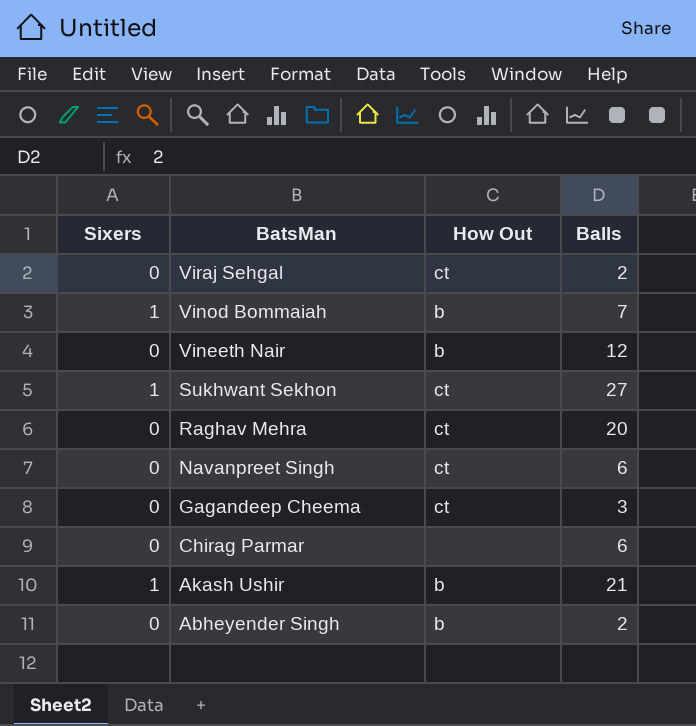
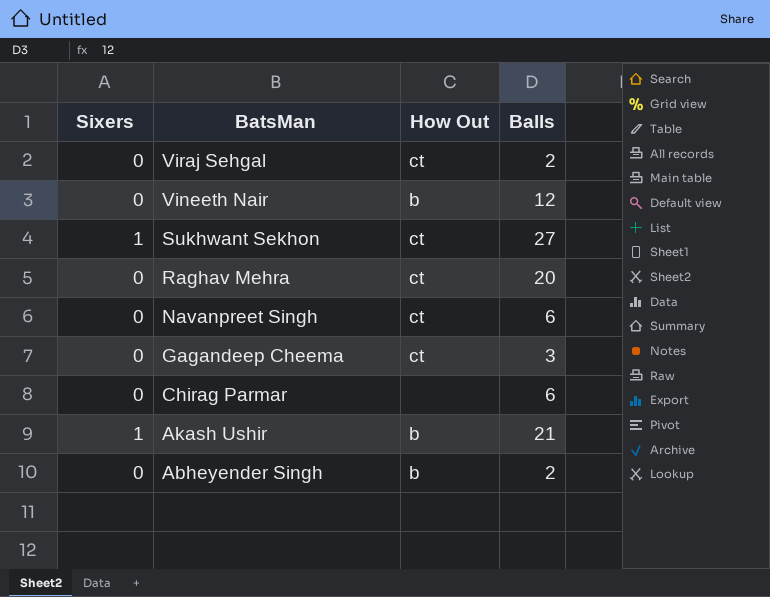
row Vinod Bommaiah: 1 | b | 7 -> none

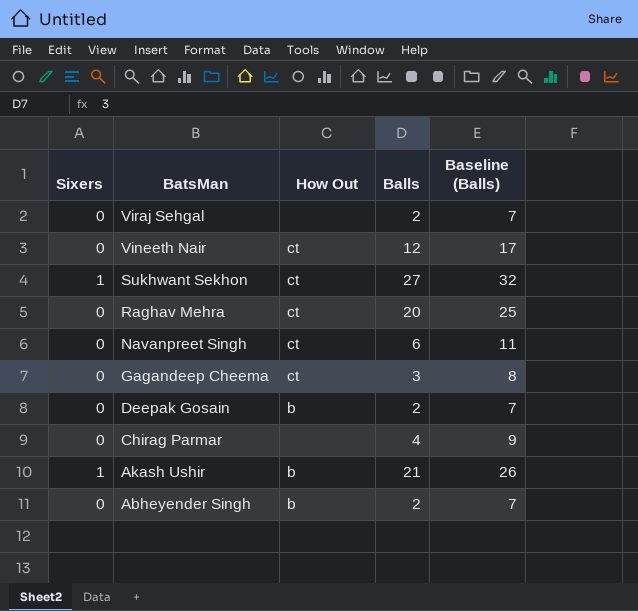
column Baseline (Balls) | formula: none -> [Balls] + 5
Viraj Sehgal | How Out: ct -> none
Vineeth Nair | How Out: b -> ct
row Deepak Gosain: none -> 0 | b | 2 | 7
Chirag Parmar | Balls: 6 -> 4

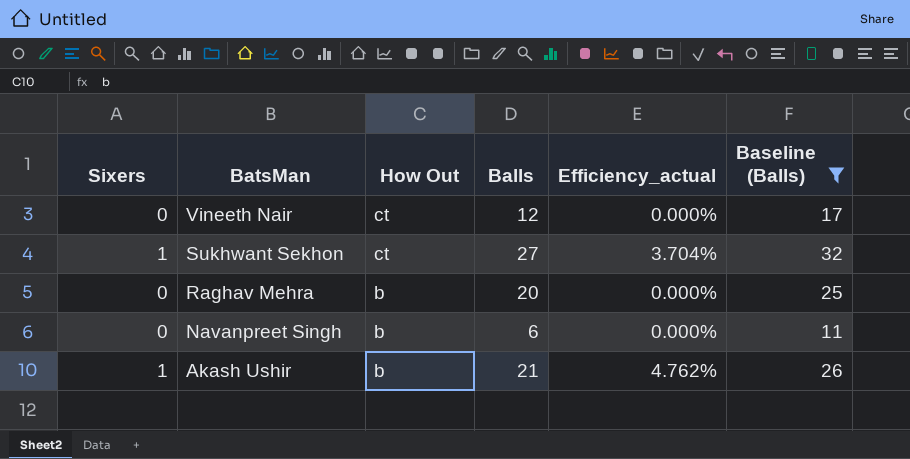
filter: none -> Baseline (Balls) >= 11
column Efficiency_actual | formula: none -> [Sixers] / [Balls]
Raghav Mehra | How Out: ct -> b
Navanpreet Singh | How Out: ct -> b

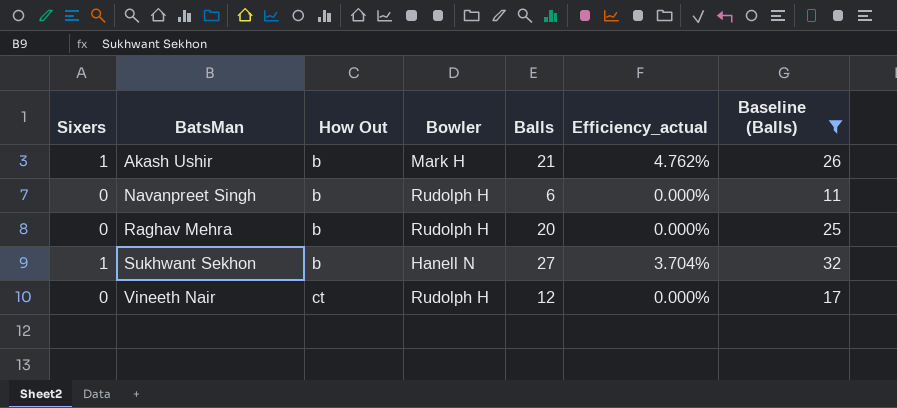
row order: BatsMan descending -> BatsMan ascending
column Bowler | position: none -> 4
Sukhwant Sekhon | How Out: ct -> b

